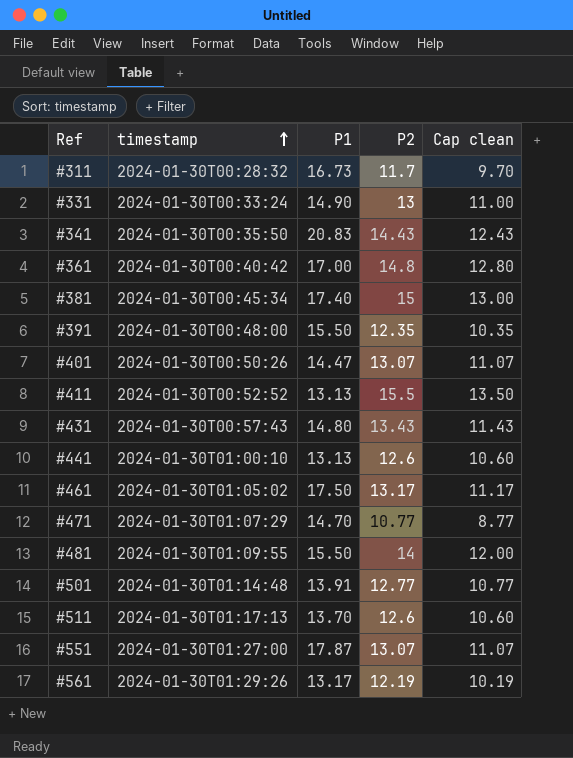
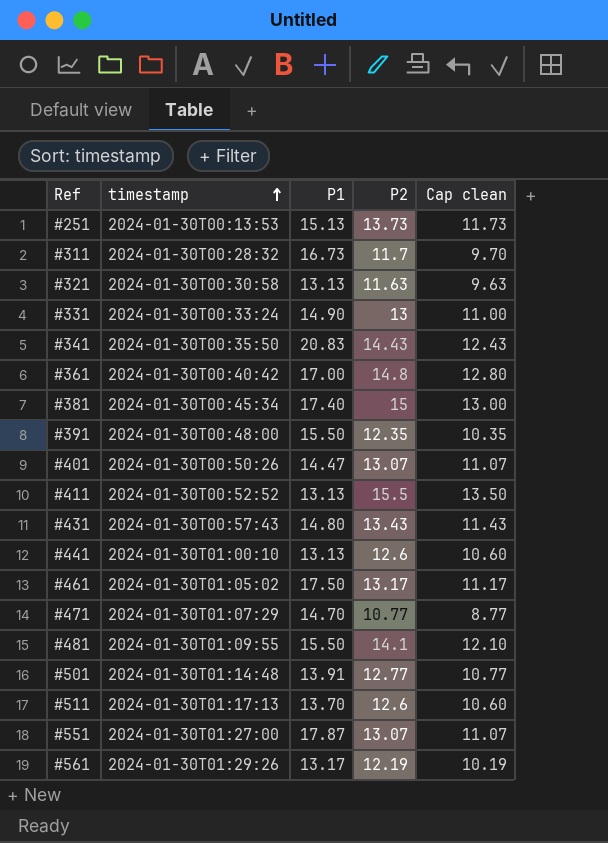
row #251: none -> 2024-01-30T00:13:53 | 15.13 | 13.73 | 11.73
row #321: none -> 2024-01-30T00:30:58 | 13.13 | 11.63 | 9.63
#481 | P2: 14 -> 14.1
#481 | Cap clean: 12.00 -> 12.10

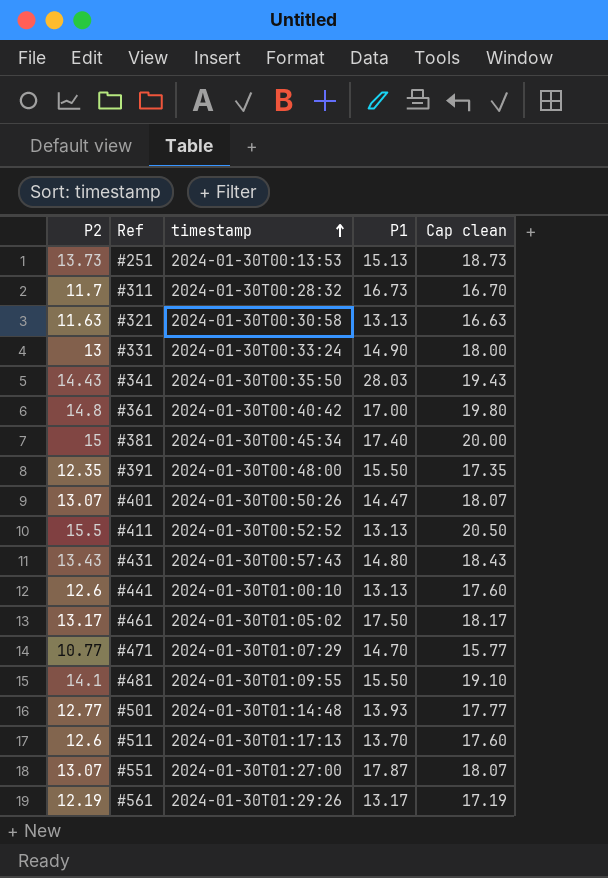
column P2 | position: 4 -> 1
column Cap clean | formula: [P2] - 2 -> [P2] + 5
#341 | P1: 20.83 -> 28.03
#501 | P1: 13.91 -> 13.93

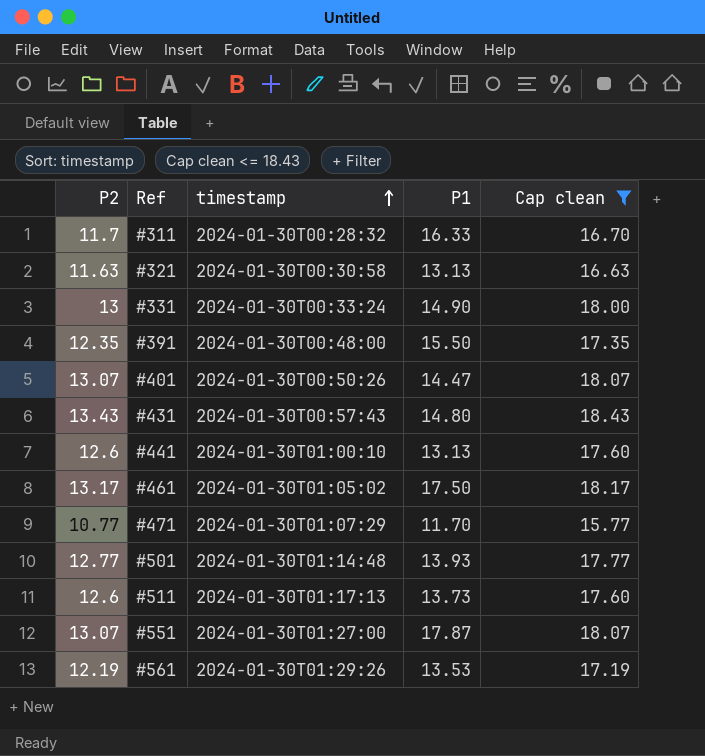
filter: none -> Cap clean <= 18.43
#311 | P1: 16.73 -> 16.33
#471 | P1: 14.70 -> 11.70
#511 | P1: 13.70 -> 13.73
#561 | P1: 13.17 -> 13.53

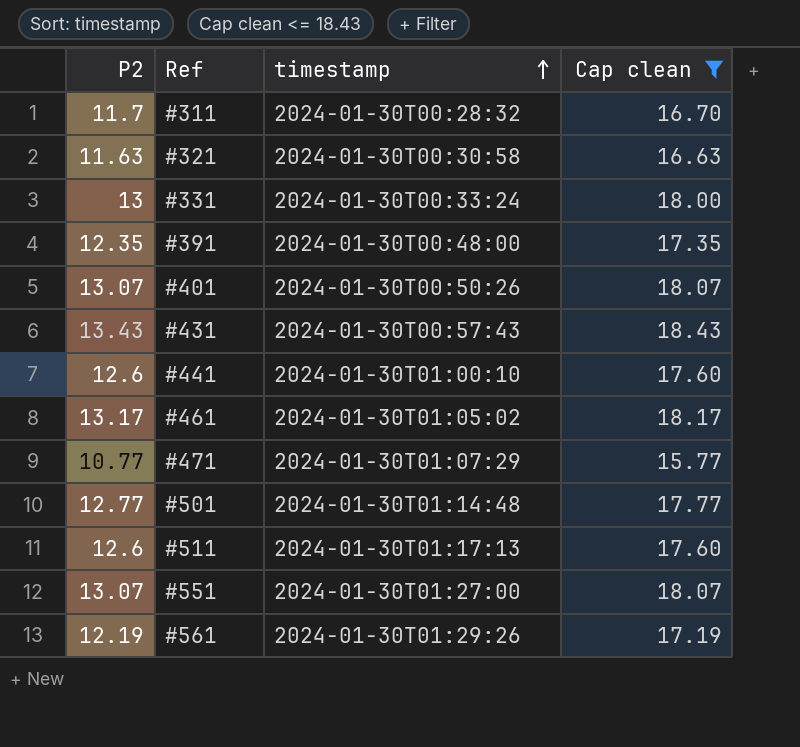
column P1 | position: 4 -> none

